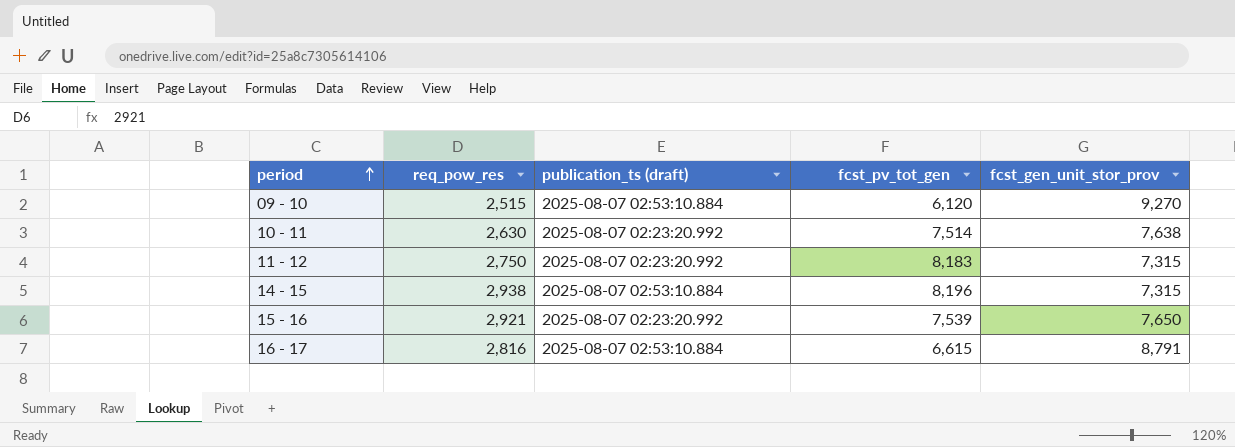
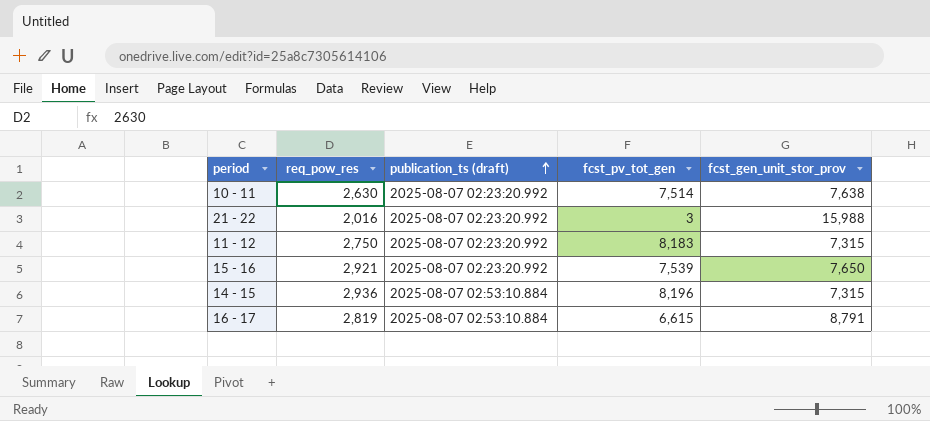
row order: period ascending -> publication_ts (draft) ascending
row 09 - 10: 2,515 | 2025-08-07 02:53:10.884 | 6,120 | 9,270 -> none
row 21 - 22: none -> 2,016 | 2025-08-07 02:23:20.992 | 3 | 15,988
14 - 15 | req_pow_res: 2,938 -> 2,936
16 - 17 | req_pow_res: 2,816 -> 2,819

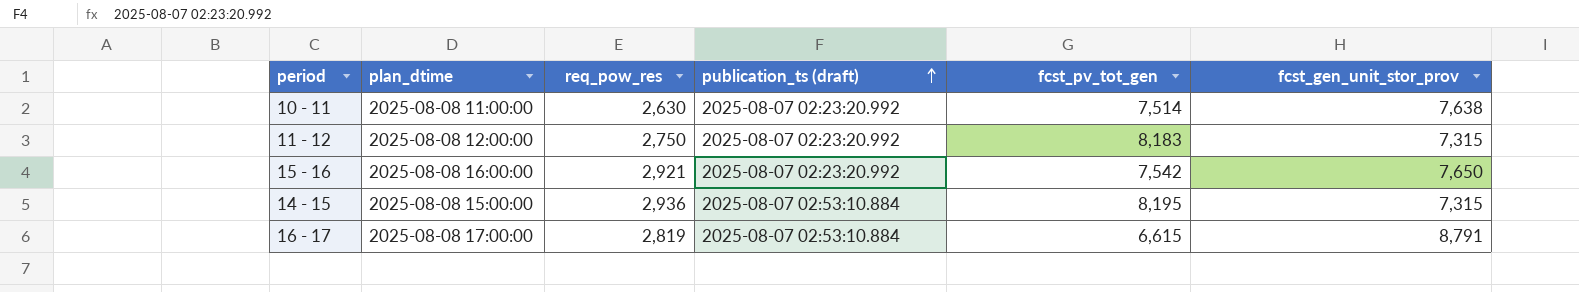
column plan_dtime | position: none -> 2
row 21 - 22: 2,016 | 2025-08-07 02:23:20.992 | 3 | 15,988 -> none
15 - 16 | fcst_pv_tot_gen: 7,539 -> 7,542
14 - 15 | fcst_pv_tot_gen: 8,196 -> 8,195

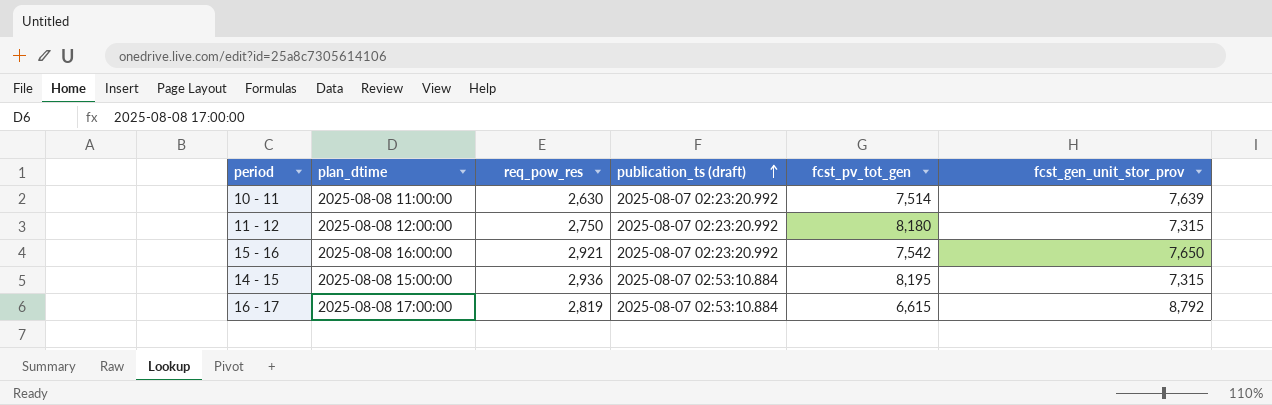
10 - 11 | fcst_gen_unit_stor_prov: 7,638 -> 7,639
11 - 12 | fcst_pv_tot_gen: 8,183 -> 8,180
16 - 17 | fcst_gen_unit_stor_prov: 8,791 -> 8,792

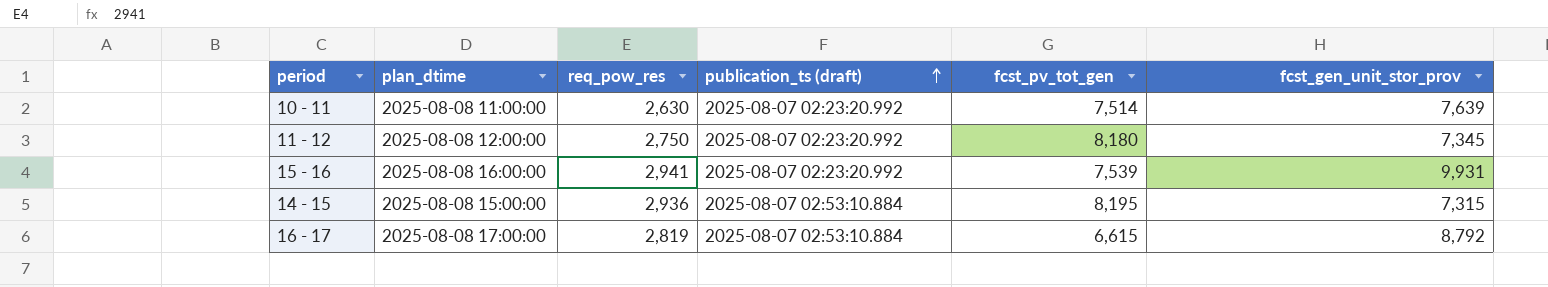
11 - 12 | fcst_gen_unit_stor_prov: 7,315 -> 7,345
15 - 16 | req_pow_res: 2,921 -> 2,941
15 - 16 | fcst_pv_tot_gen: 7,542 -> 7,539
15 - 16 | fcst_gen_unit_stor_prov: 7,650 -> 9,931

